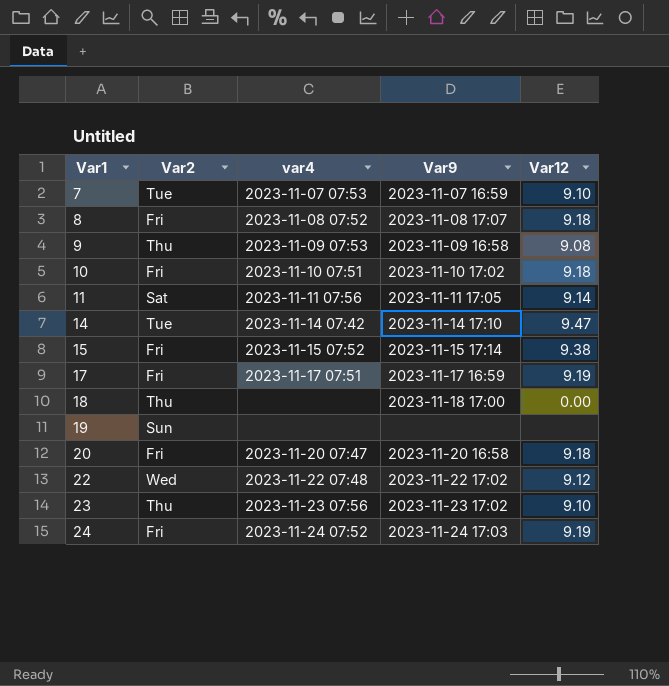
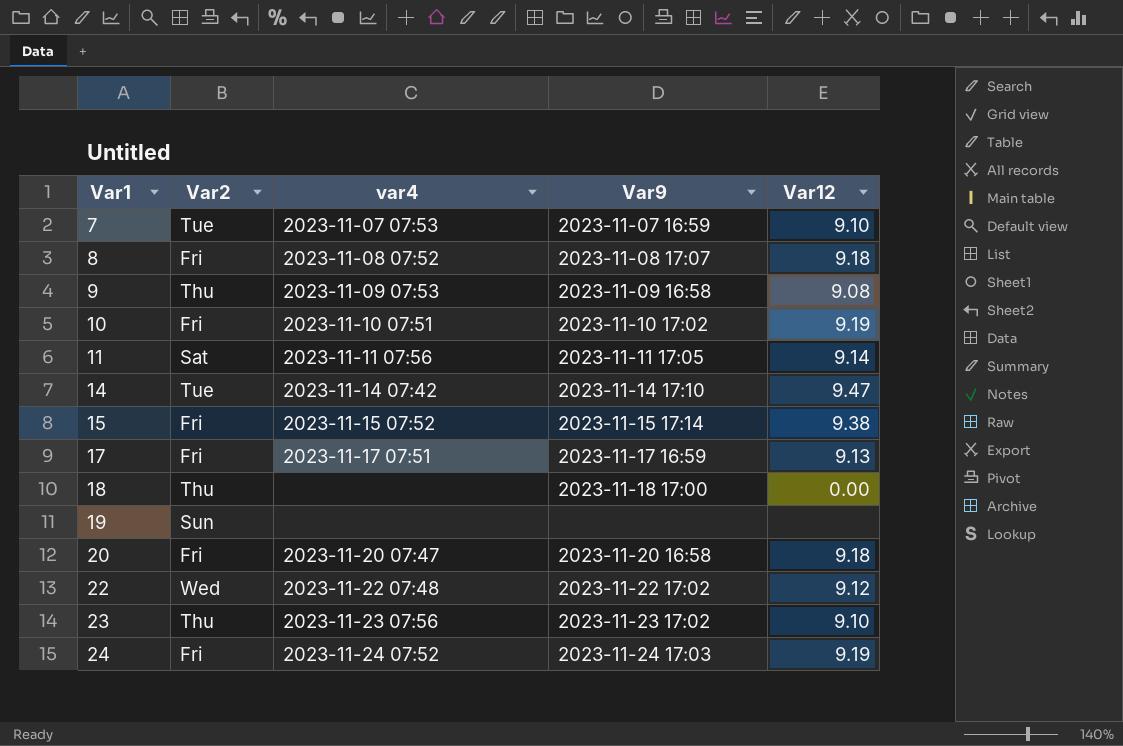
10 | Var12: 9.18 -> 9.19
17 | Var12: 9.19 -> 9.13

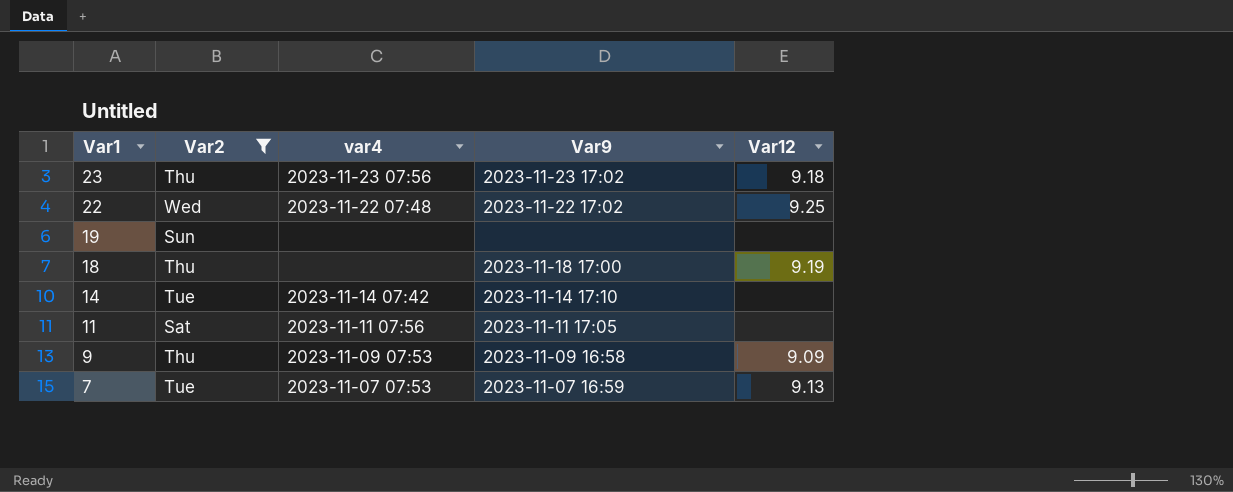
filter: none -> Var2 != Fri
row order: Var1 ascending -> Var1 descending
23 | Var12: 9.10 -> 9.18
22 | Var12: 9.12 -> 9.25
18 | Var12: 0.00 -> 9.19
14 | Var12: 9.47 -> none
11 | Var12: 9.14 -> none
9 | Var12: 9.08 -> 9.09
7 | Var12: 9.10 -> 9.13

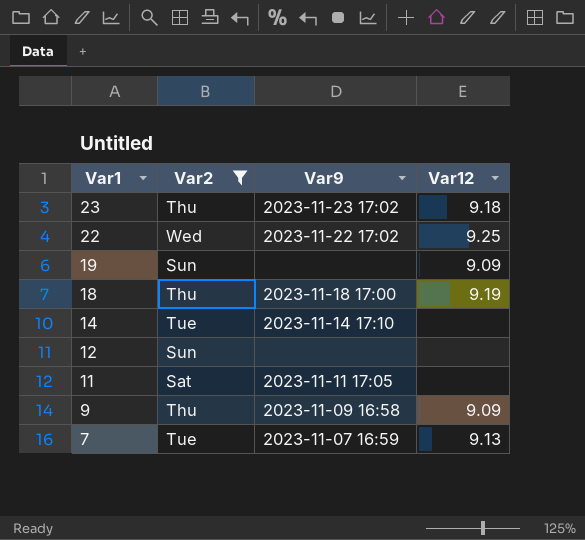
column var4 | position: 3 -> none
19 | Var12: none -> 9.09
row 12: none -> Sun | none | none

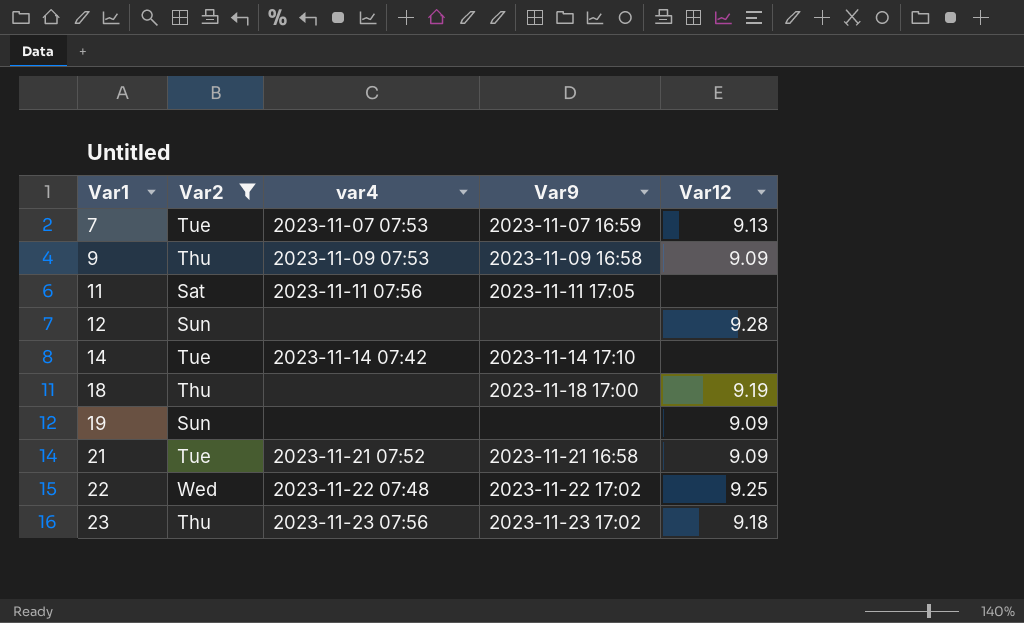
row order: Var1 descending -> Var1 ascending
column var4 | position: none -> 3
12 | Var12: none -> 9.28
row 21: none -> Tue | 2023-11-21 07:52 | 2023-11-21 16:58 | 9.09

